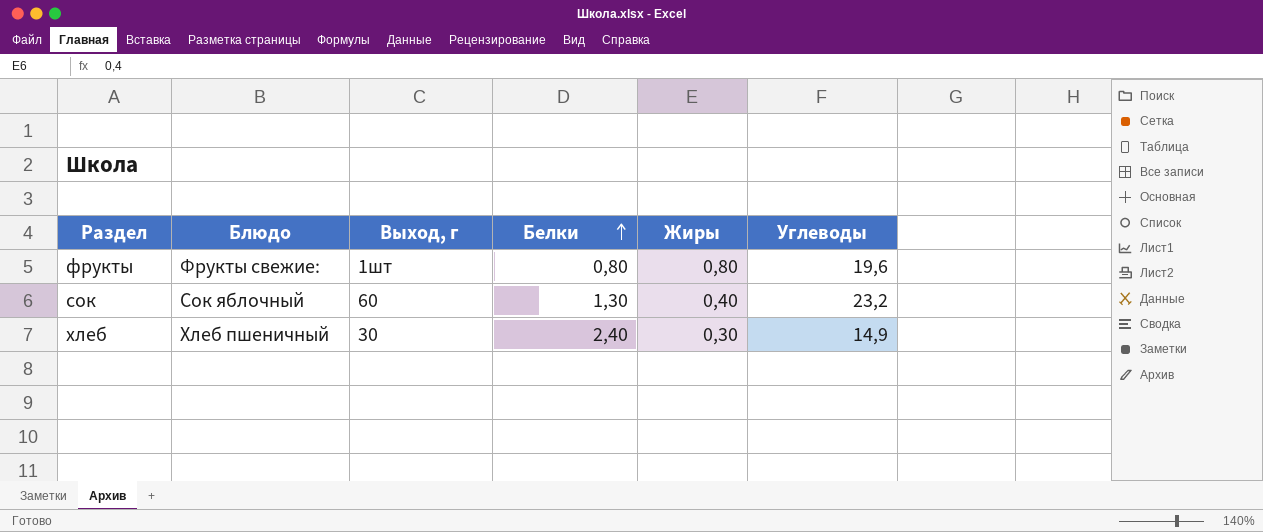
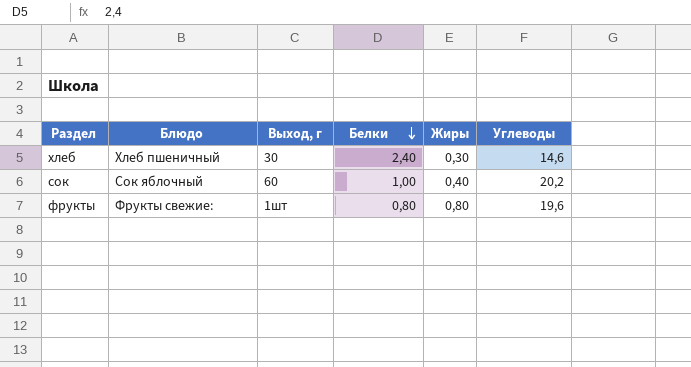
row order: Белки ascending -> Белки descending
хлеб | Углеводы: 14,9 -> 14,6
сок | Белки: 1,30 -> 1,00
сок | Углеводы: 23,2 -> 20,2

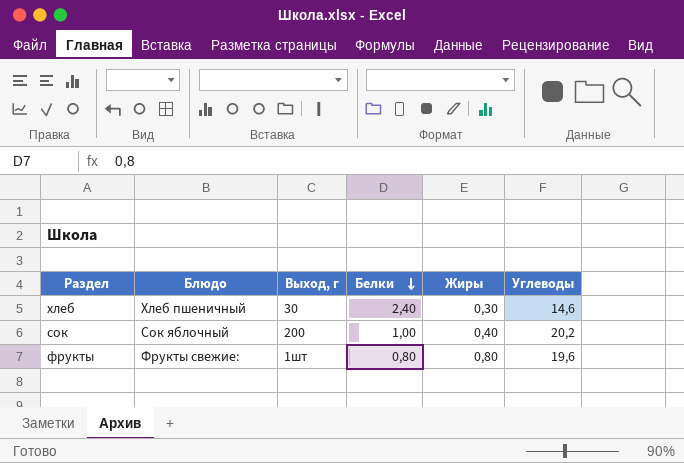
сок | Выход, г: 60 -> 200

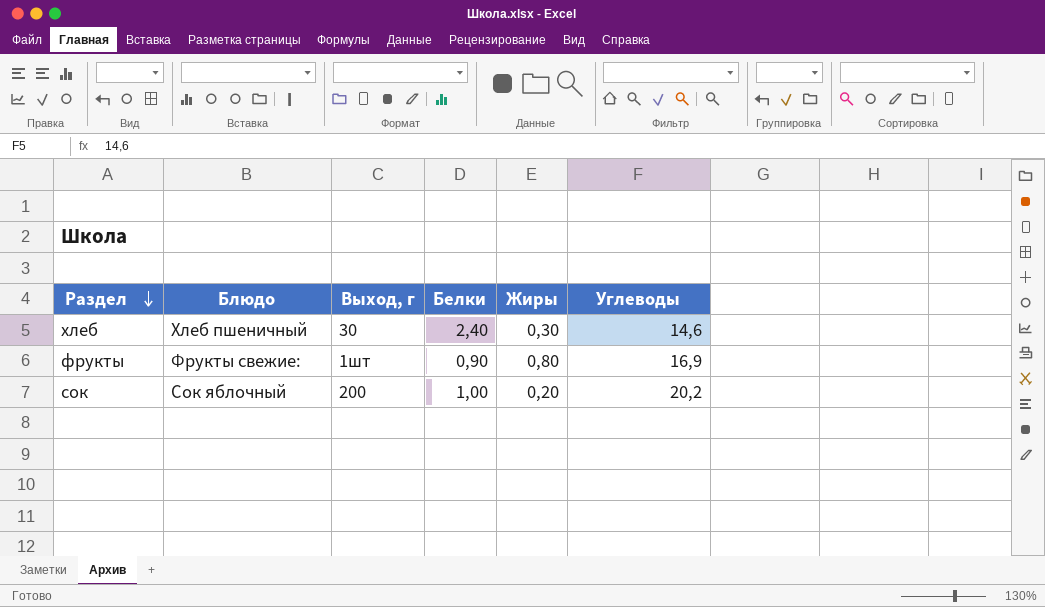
row order: Белки descending -> Раздел descending
фрукты | Белки: 0,80 -> 0,90
фрукты | Углеводы: 19,6 -> 16,9
сок | Жиры: 0,40 -> 0,20

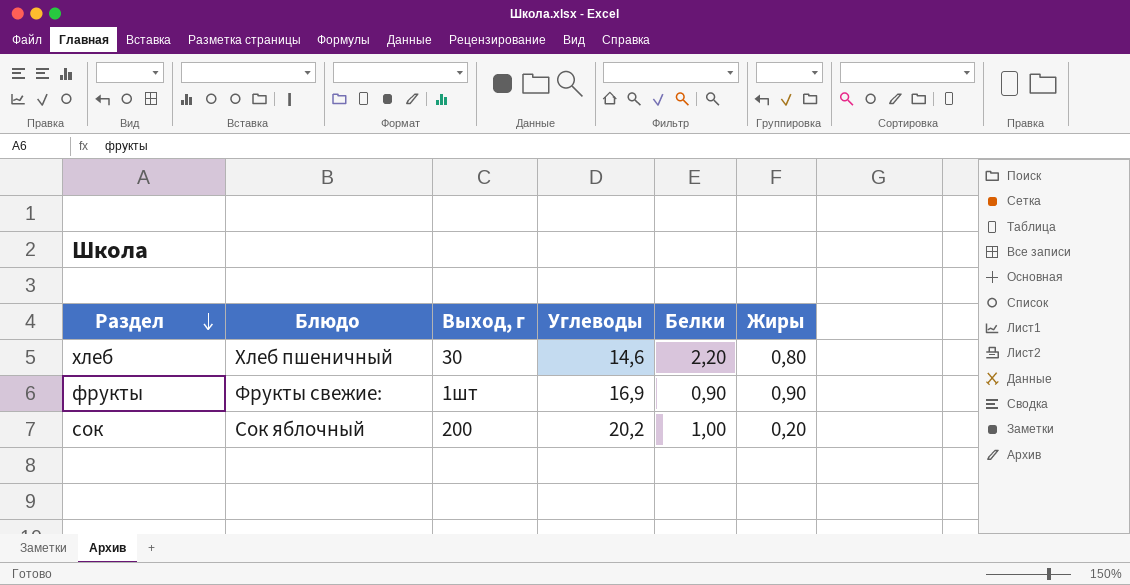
column Углеводы | position: 6 -> 4
хлеб | Белки: 2,40 -> 2,20
хлеб | Жиры: 0,30 -> 0,80
фрукты | Жиры: 0,80 -> 0,90

